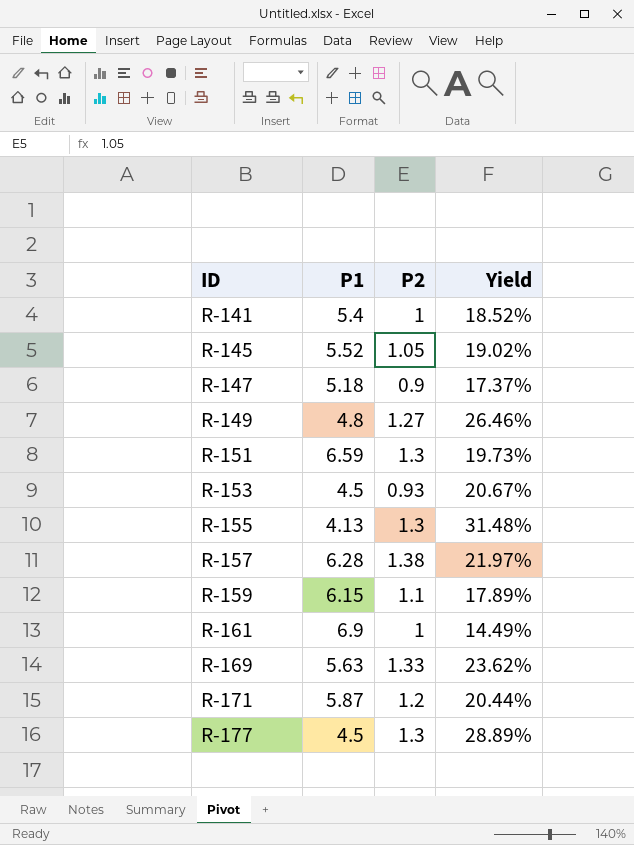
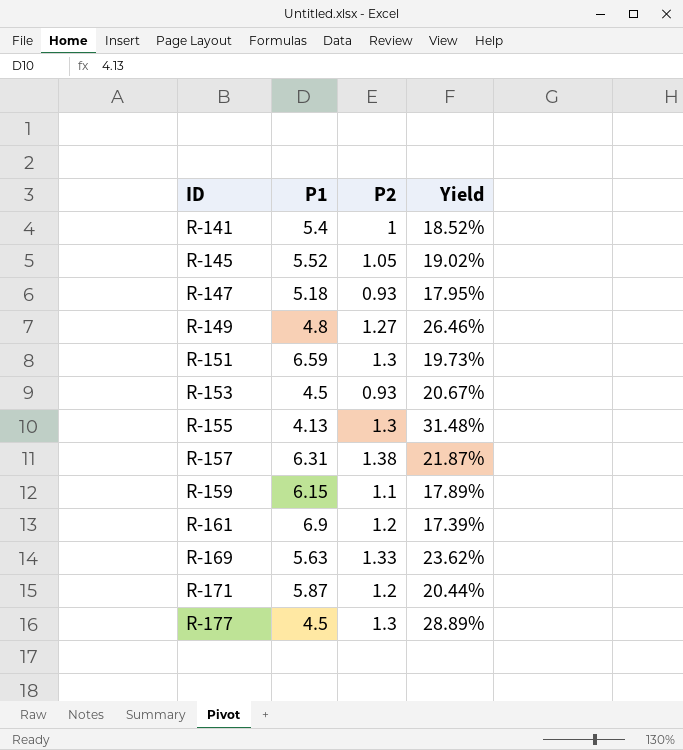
R-147 | P2: 0.9 -> 0.93
R-147 | Yield: 17.37% -> 17.95%
R-157 | P1: 6.28 -> 6.31
R-157 | Yield: 21.97% -> 21.87%
R-161 | P2: 1 -> 1.2
R-161 | Yield: 14.49% -> 17.39%

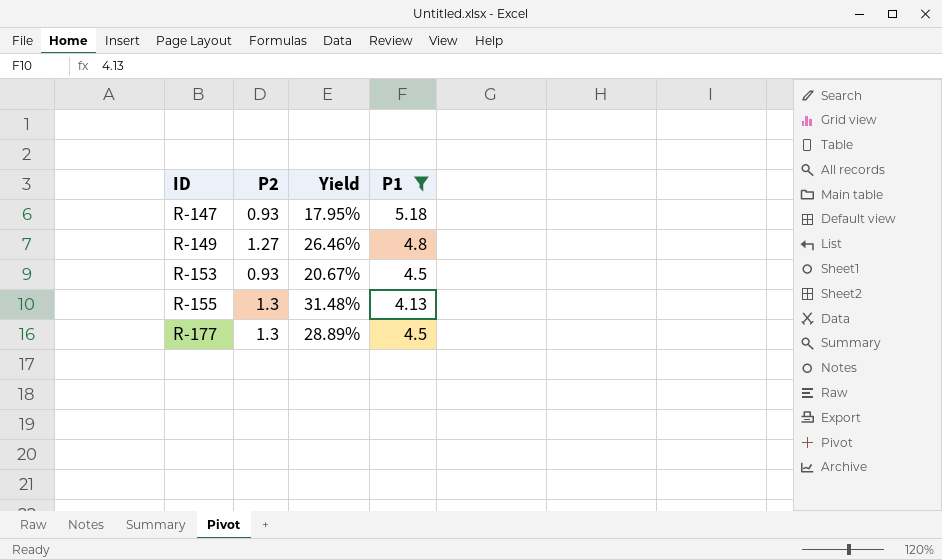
filter: none -> P1 <= 5.18
column P1 | position: 2 -> 4

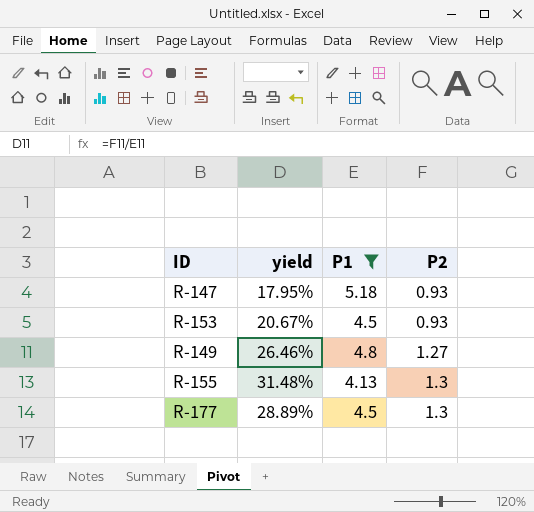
row order: ID ascending -> P2 ascending
column name: Yield -> yield
column P2 | position: 2 -> 4

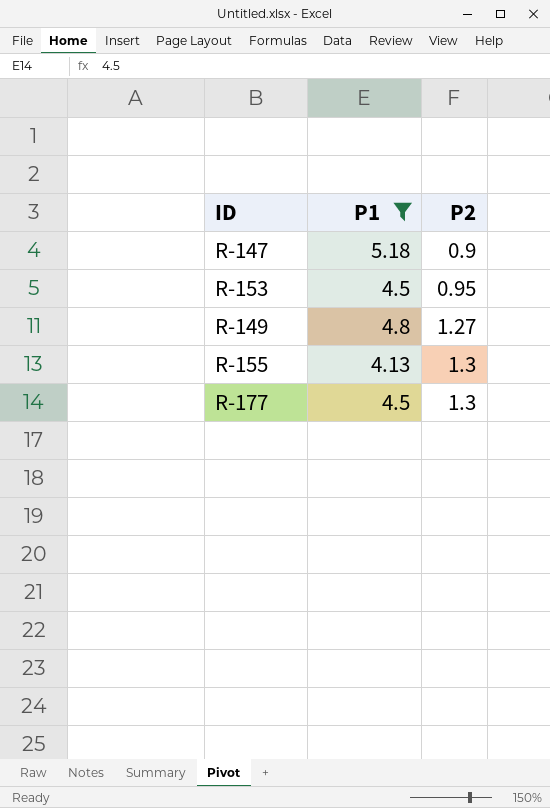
column yield | formula: [P2] / [P1] -> none
R-147 | P2: 0.93 -> 0.9
R-153 | P2: 0.93 -> 0.95

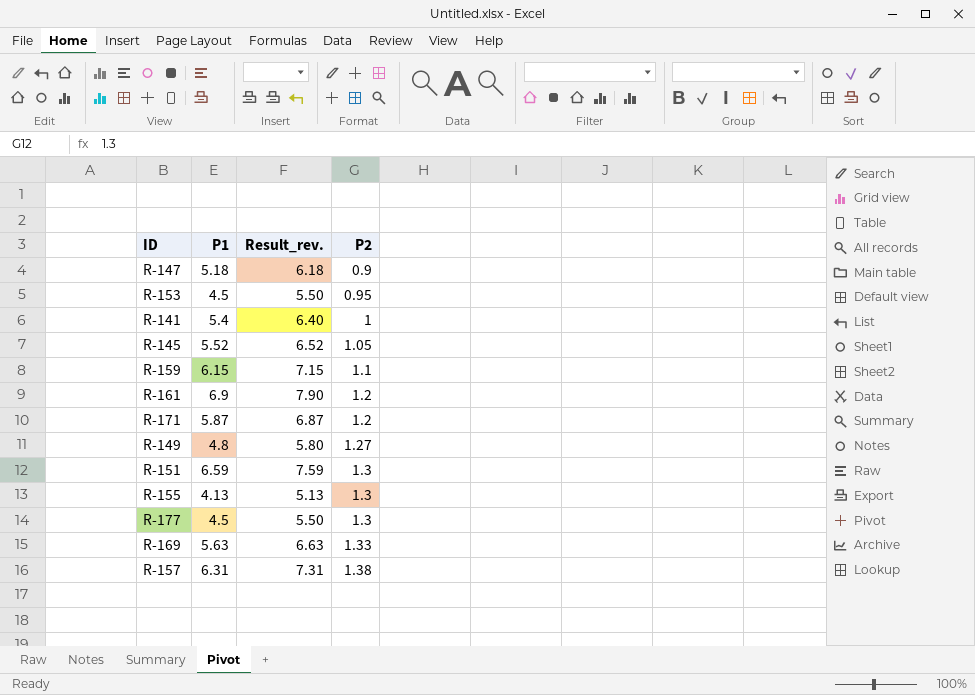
filter: P1 <= 5.18 -> none
column Result_rev. | formula: none -> [P1] + 1

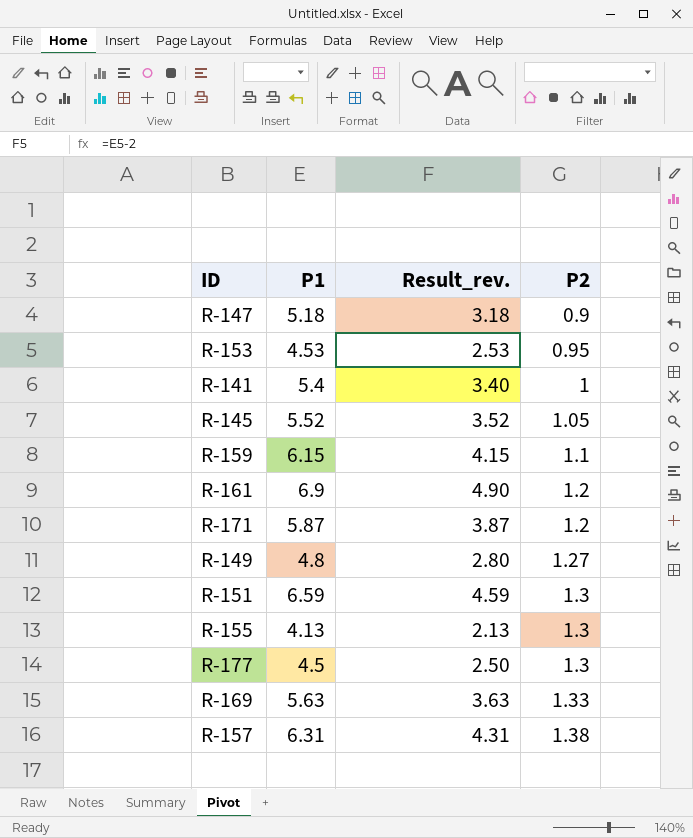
column Result_rev. | formula: [P1] + 1 -> [P1] - 2
R-153 | P1: 4.5 -> 4.53

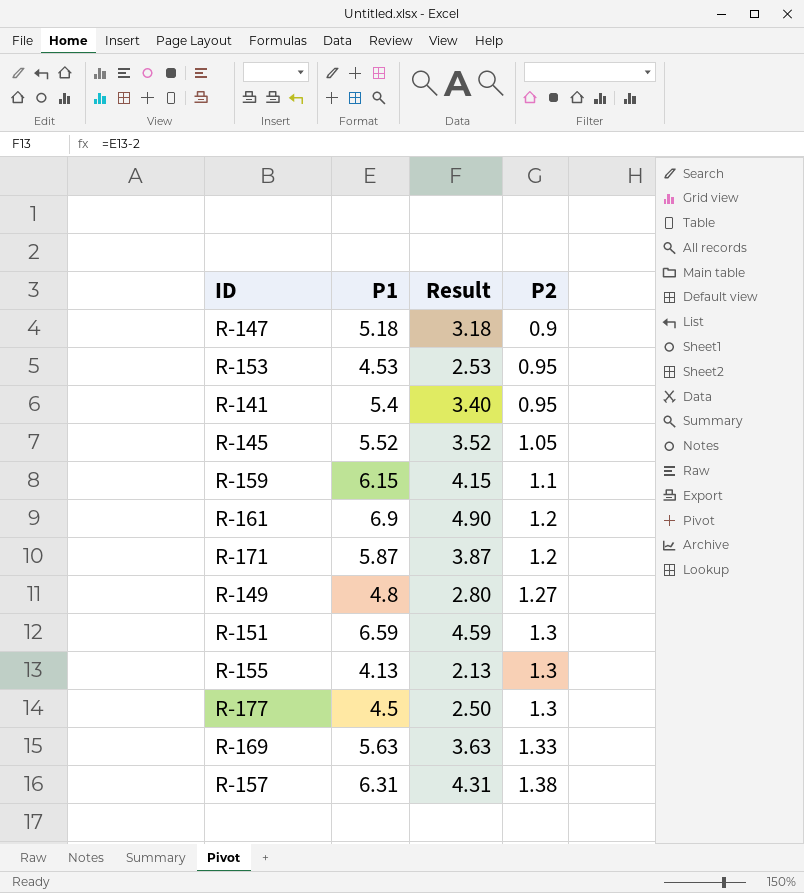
column name: Result_rev. -> Result
R-141 | P2: 1 -> 0.95

